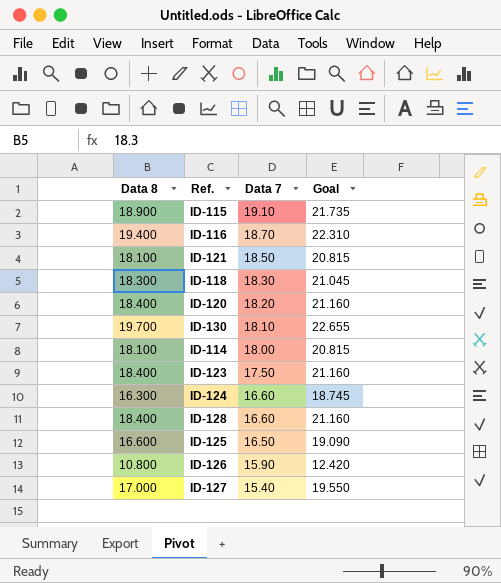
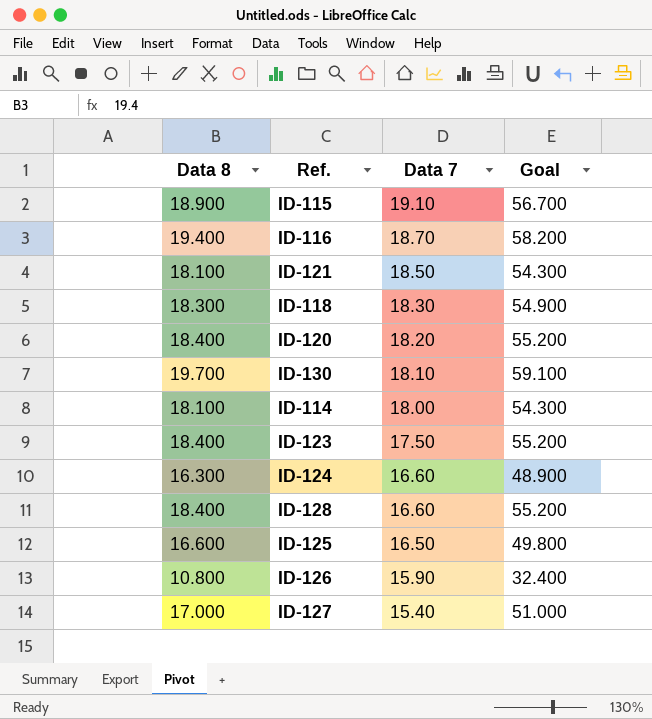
column Goal | formula: [Data 8] * 1.15 -> [Data 8] * 3

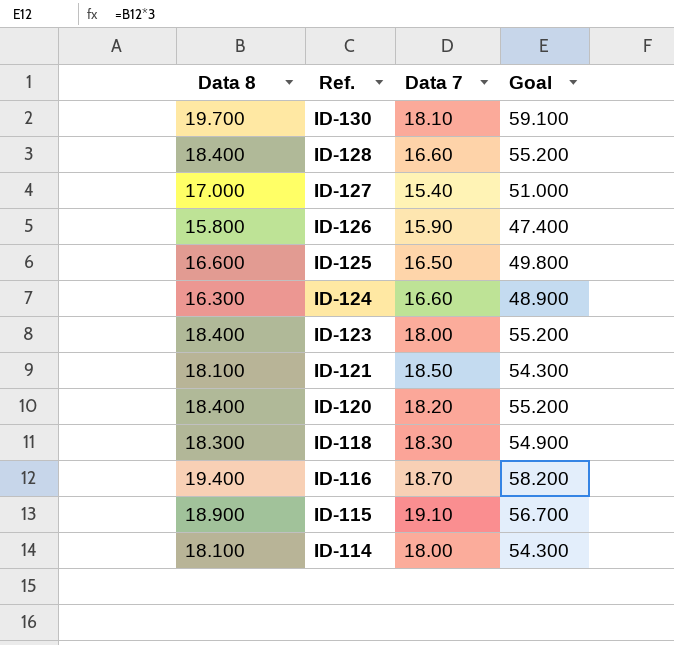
row order: Data 7 descending -> Ref. descending
ID-126 | Data 8: 10.800 -> 15.800
ID-126 | Goal: 32.400 -> 47.400
ID-123 | Data 7: 17.50 -> 18.00

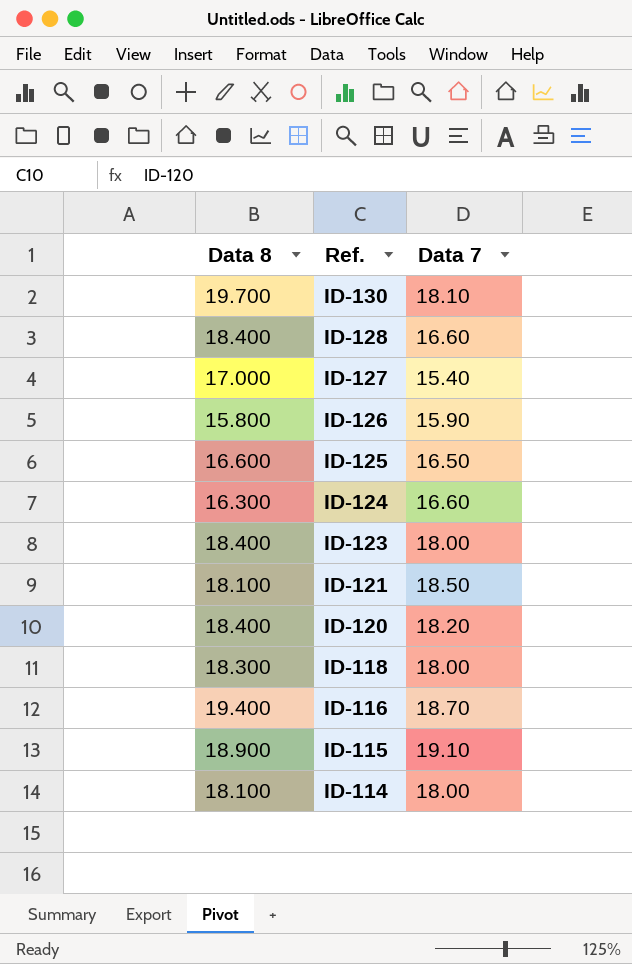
column Goal | formula: [Data 8] * 3 -> none
ID-118 | Data 7: 18.30 -> 18.00

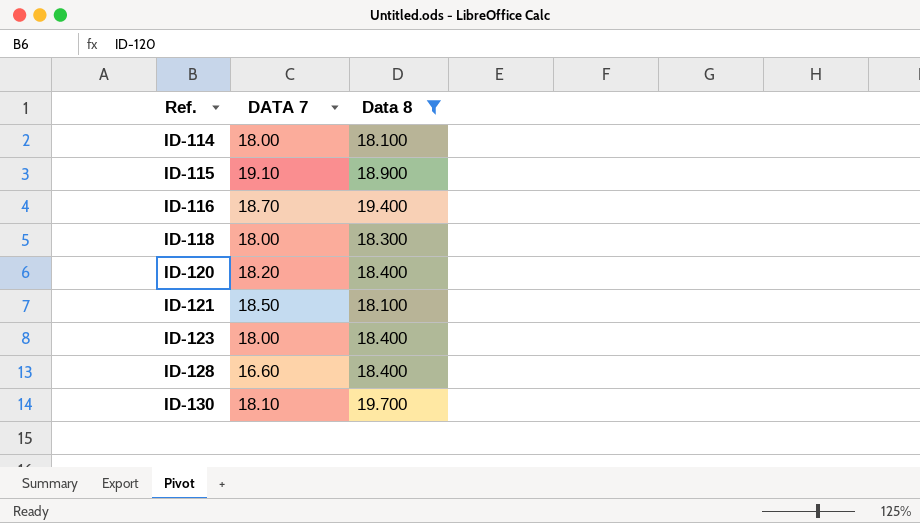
filter: none -> Data 8 >= 18.100
row order: Ref. descending -> Ref. ascending
column name: Data 7 -> DATA 7
column Data 8 | position: 1 -> 3

